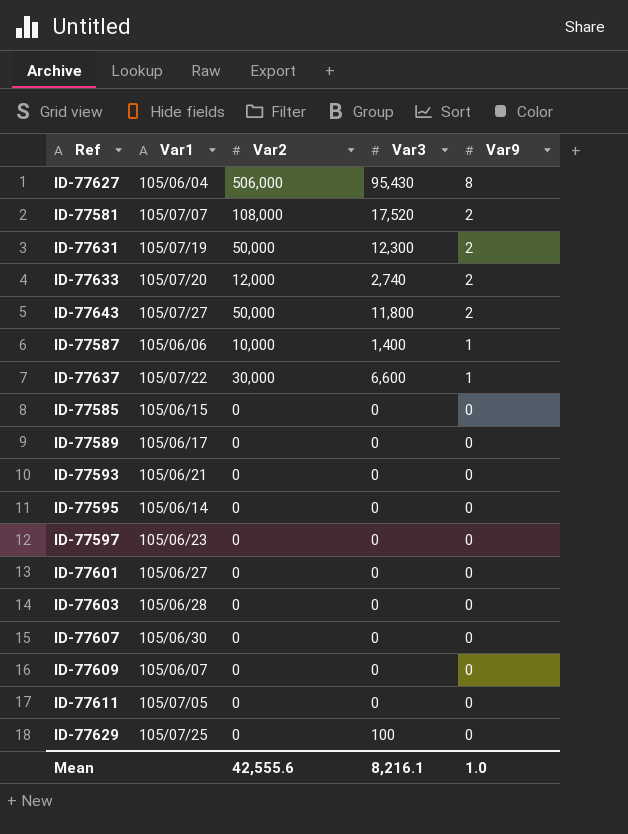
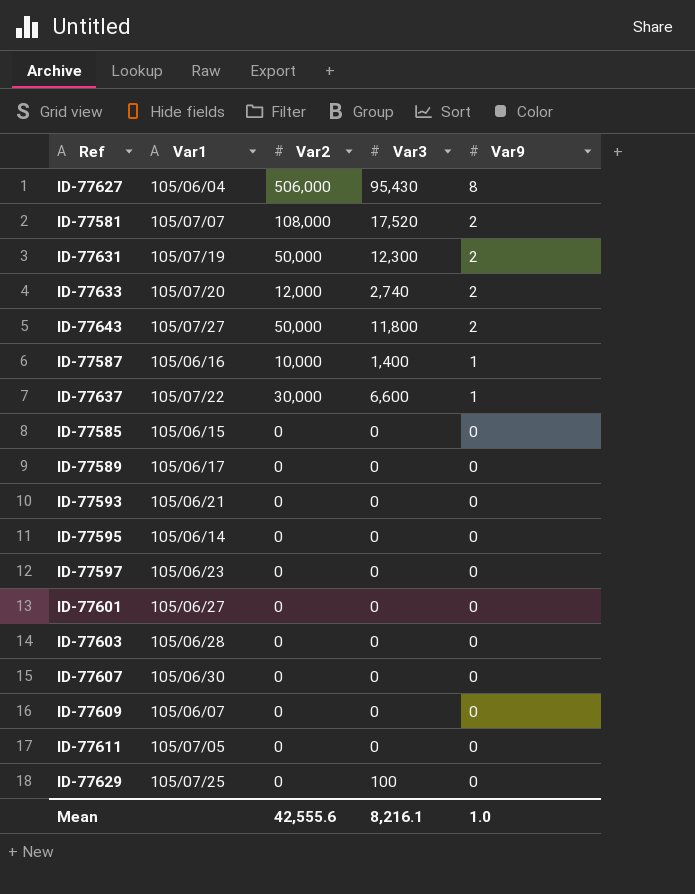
ID-77587 | Var1: 105/06/06 -> 105/06/16

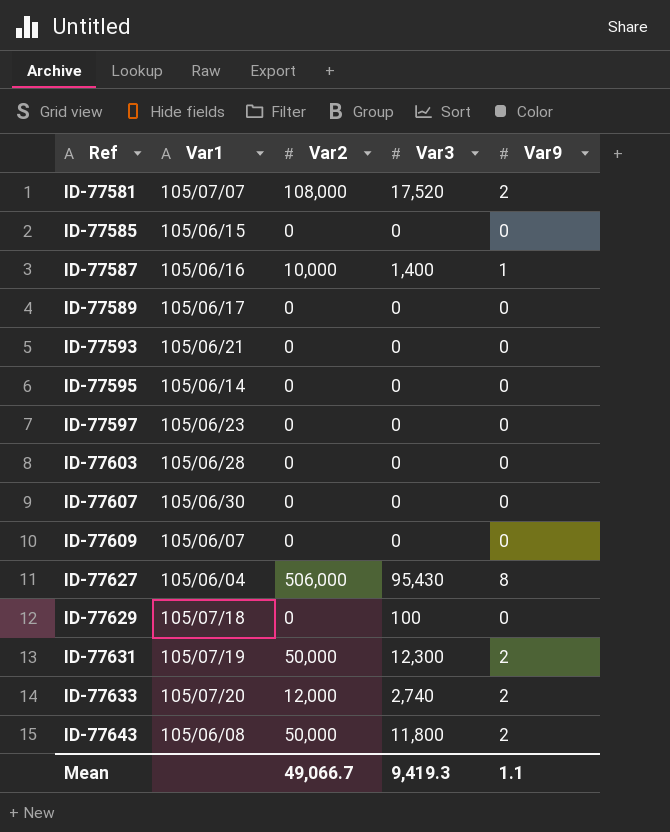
row order: Var9 descending -> Ref ascending
row ID-77637: 105/07/22 | 30,000 | 6,600 | 1 -> none
row ID-77601: 105/06/27 | 0 | 0 | 0 -> none
row ID-77611: 105/07/05 | 0 | 0 | 0 -> none
ID-77629 | Var1: 105/07/25 -> 105/07/18
ID-77643 | Var1: 105/07/27 -> 105/06/08
Mean | Var2: 42,555.6 -> 49,066.7
Mean | Var3: 8,216.1 -> 9,419.3
Mean | Var9: 1.0 -> 1.1

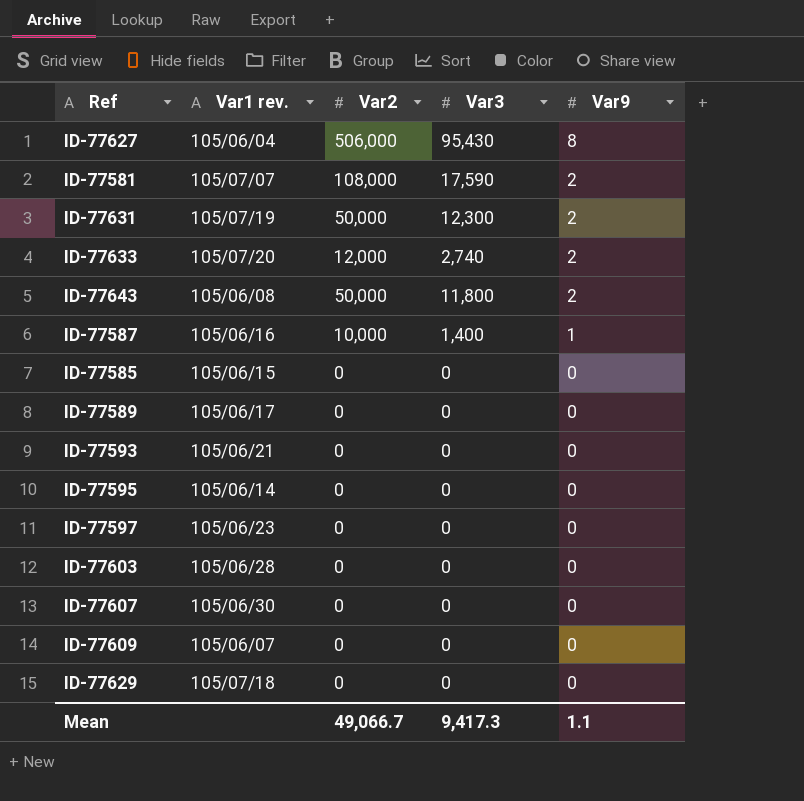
row order: Ref ascending -> Var9 descending
column name: Var1 -> Var1 rev.
ID-77581 | Var3: 17,520 -> 17,590
ID-77629 | Var3: 100 -> 0
Mean | Var3: 9,419.3 -> 9,417.3

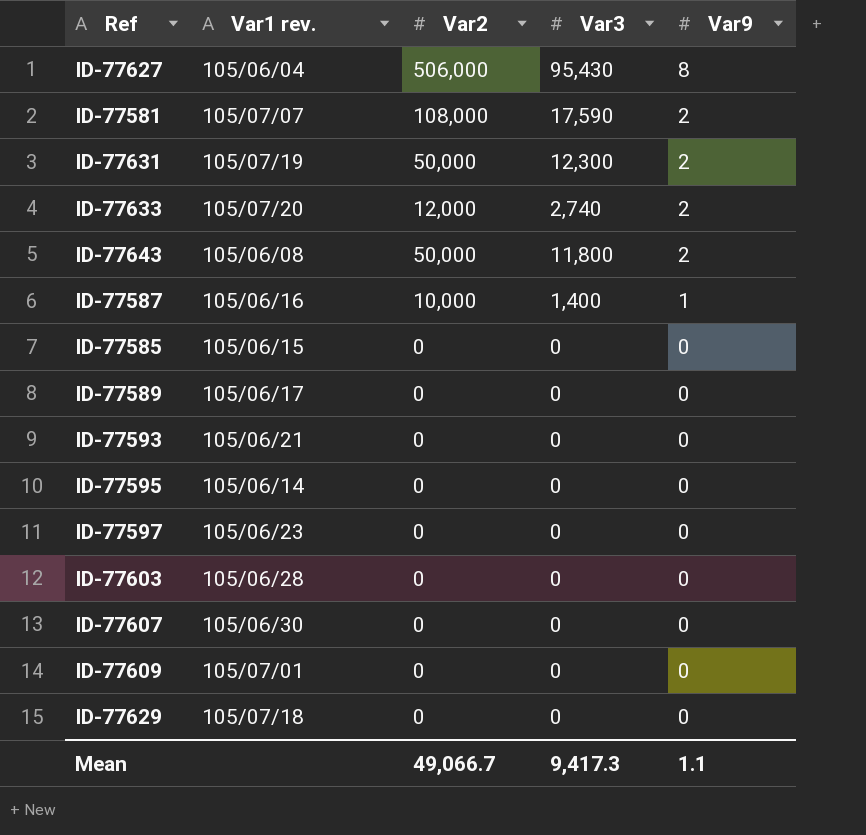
ID-77609 | Var1 rev.: 105/06/07 -> 105/07/01

